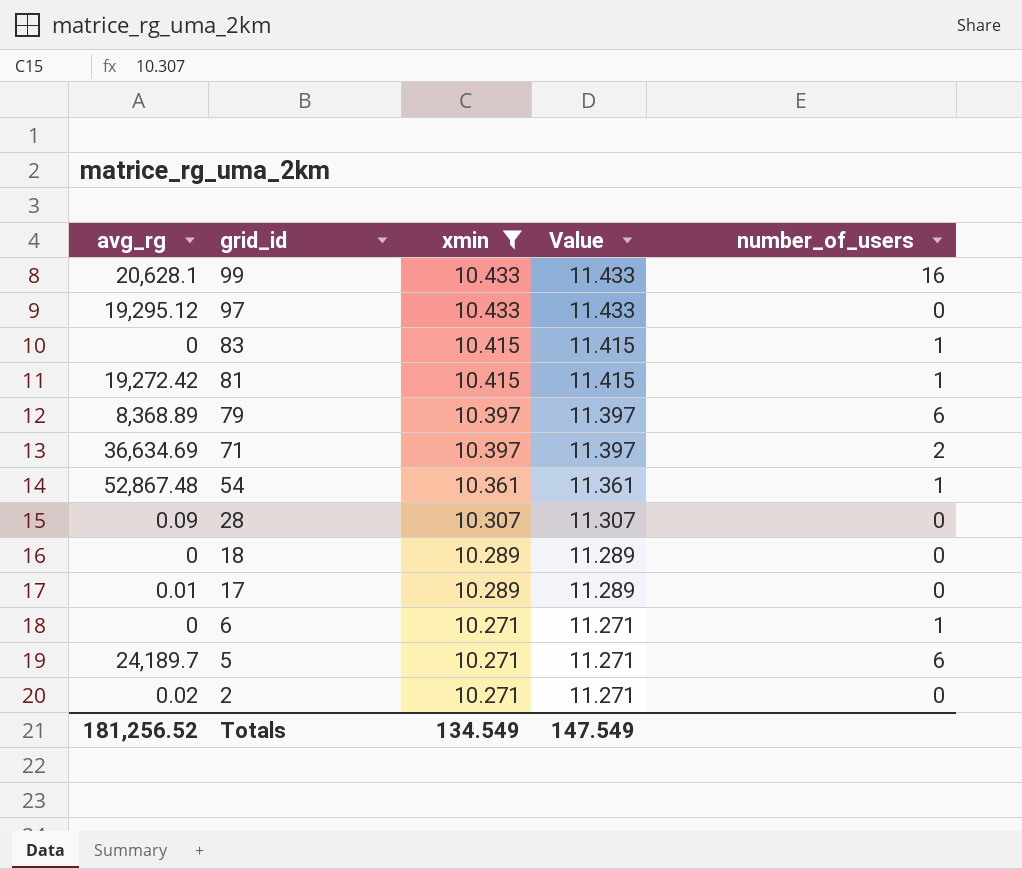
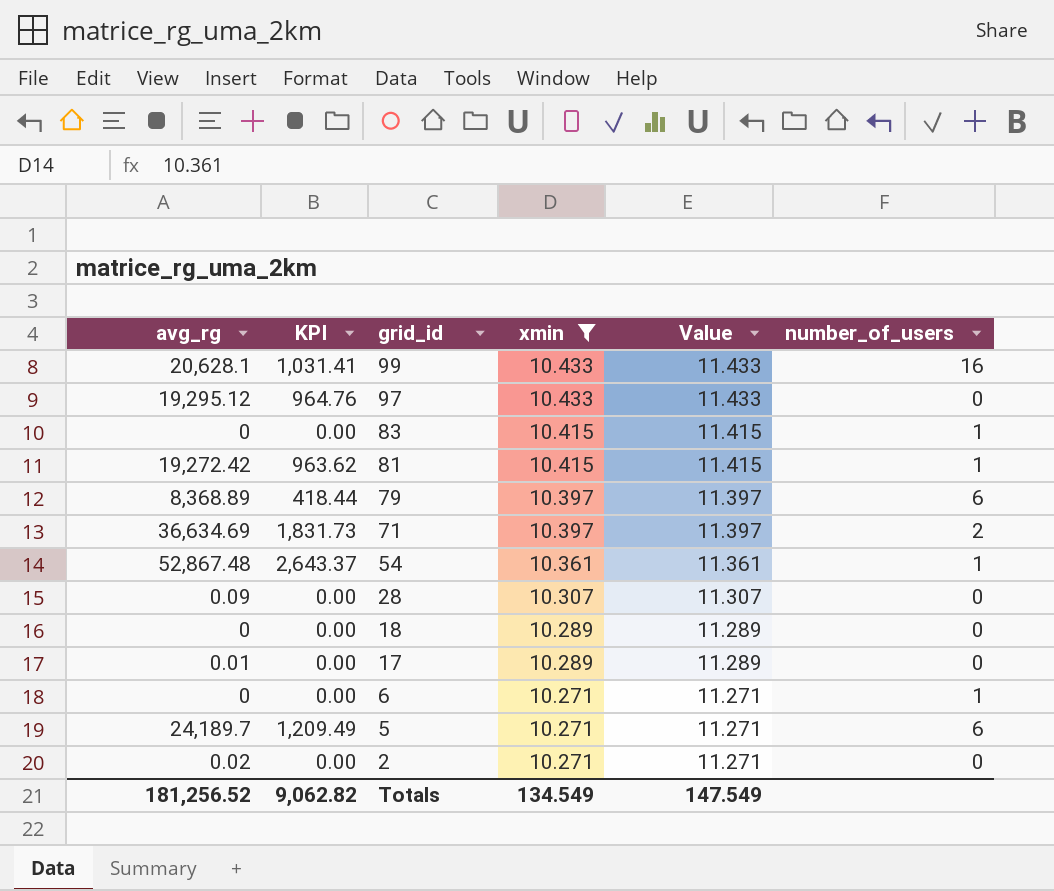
column KPI | formula: none -> [avg_rg] * 0.05

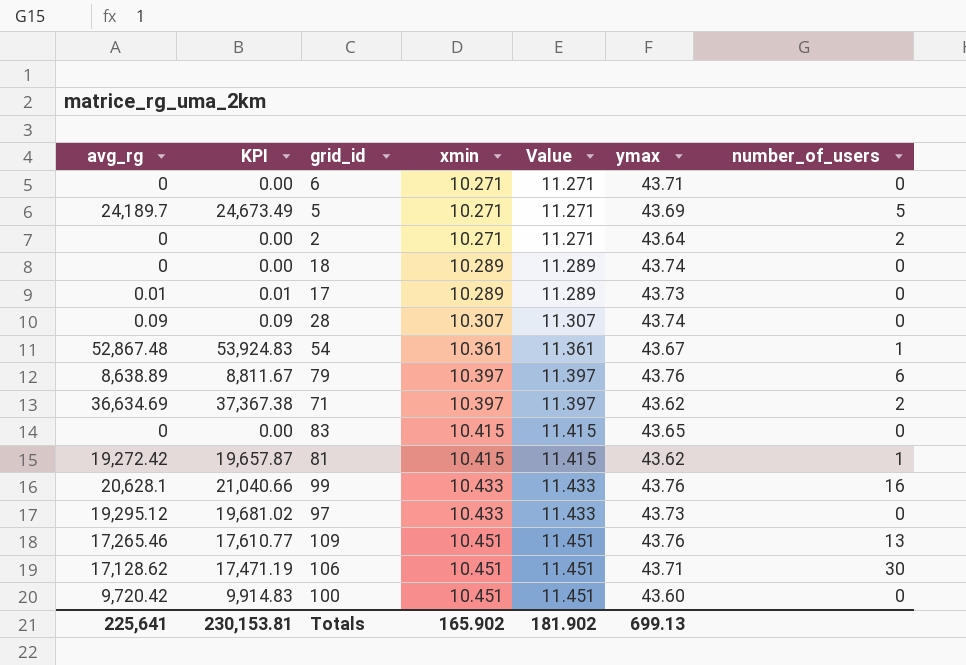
filter: xmin != 10.451 -> none
row order: grid_id descending -> xmin ascending
column KPI | formula: [avg_rg] * 0.05 -> [avg_rg] * 1.02
column ymax | position: none -> 6
6 | number_of_users: 1 -> 0
5 | number_of_users: 6 -> 5
2 | avg_rg: 0.02 -> 0
2 | number_of_users: 0 -> 2
79 | avg_rg: 8,368.89 -> 8,638.89
83 | number_of_users: 1 -> 0
Totals | avg_rg: 181,256.52 -> 225,641
Totals | KPI: 9,062.82 -> 230,153.81
Totals | xmin: 134.549 -> 165.902
Totals | Value: 147.549 -> 181.902

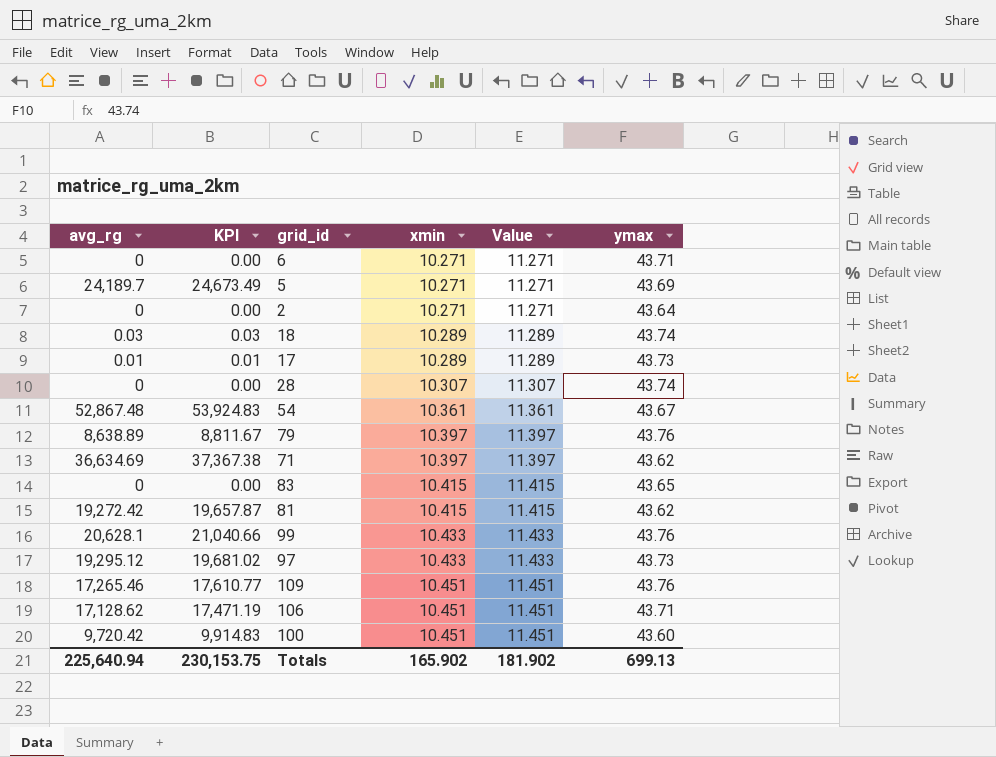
column number_of_users | position: 7 -> none
18 | avg_rg: 0 -> 0.03
18 | KPI: 0.00 -> 0.03
28 | avg_rg: 0.09 -> 0
28 | KPI: 0.09 -> 0.00
Totals | avg_rg: 225,641 -> 225,640.94
Totals | KPI: 230,153.81 -> 230,153.75

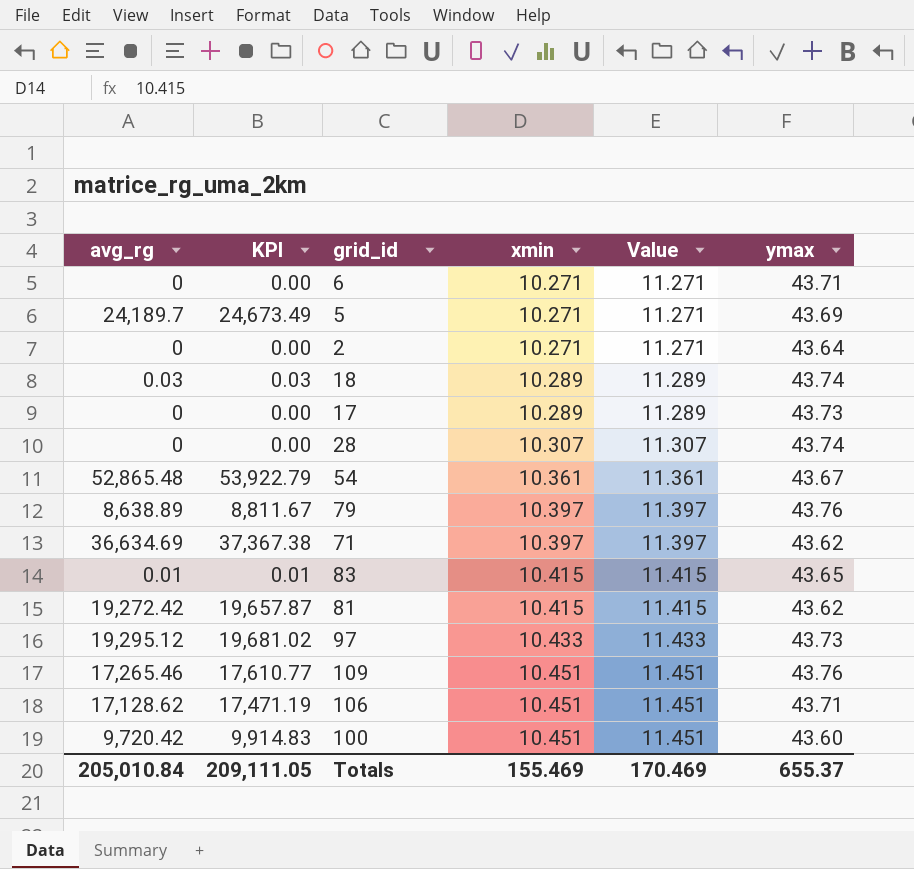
row 99: 20,628.1 | 21,040.66 | 10.433 | 11.433 | 43.76 -> none
17 | avg_rg: 0.01 -> 0
17 | KPI: 0.01 -> 0.00
54 | avg_rg: 52,867.48 -> 52,865.48
54 | KPI: 53,924.83 -> 53,922.79
83 | avg_rg: 0 -> 0.01
83 | KPI: 0.00 -> 0.01
Totals | avg_rg: 225,640.94 -> 205,010.84
Totals | KPI: 230,153.75 -> 209,111.05
Totals | xmin: 165.902 -> 155.469
Totals | Value: 181.902 -> 170.469
Totals | ymax: 699.13 -> 655.37

